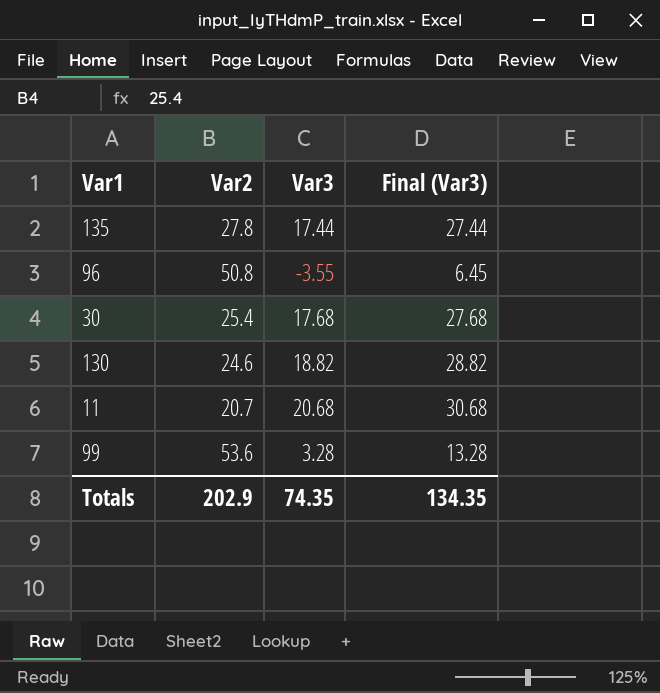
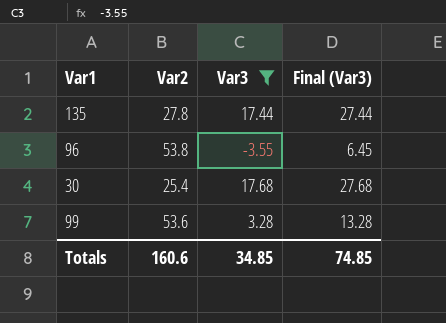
filter: none -> Var3 <= 17.68
96 | Var2: 50.8 -> 53.8
Totals | Var2: 202.9 -> 160.6
Totals | Var3: 74.35 -> 34.85
Totals | Final (Var3): 134.35 -> 74.85

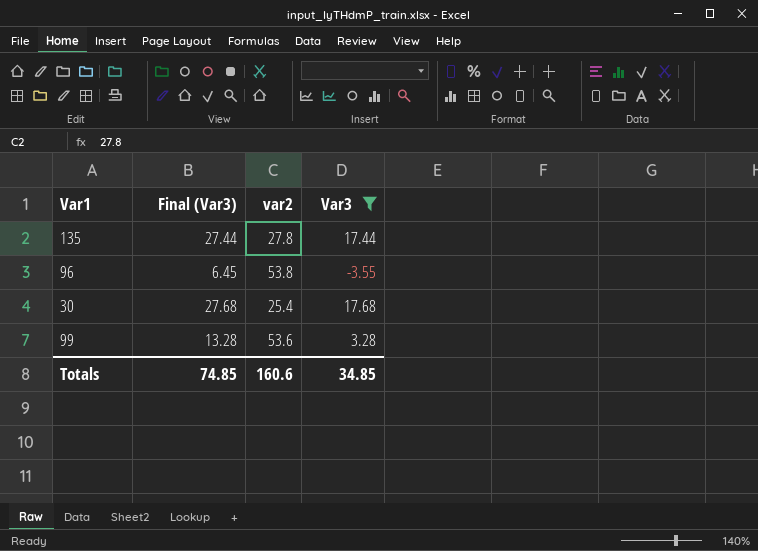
column Final (Var3) | position: 4 -> 2
column name: Var2 -> var2

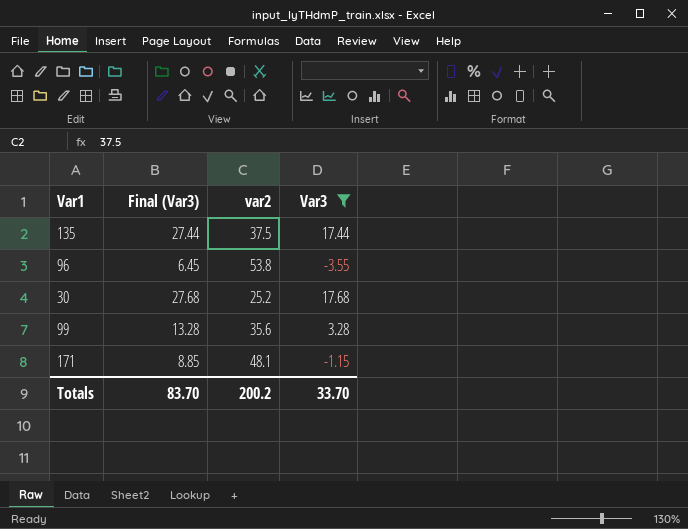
135 | var2: 27.8 -> 37.5
30 | var2: 25.4 -> 25.2
99 | var2: 53.6 -> 35.6
row 171: none -> 8.85 | 48.1 | -1.15
Totals | Final (Var3): 74.85 -> 83.70
Totals | var2: 160.6 -> 200.2
Totals | Var3: 34.85 -> 33.70

